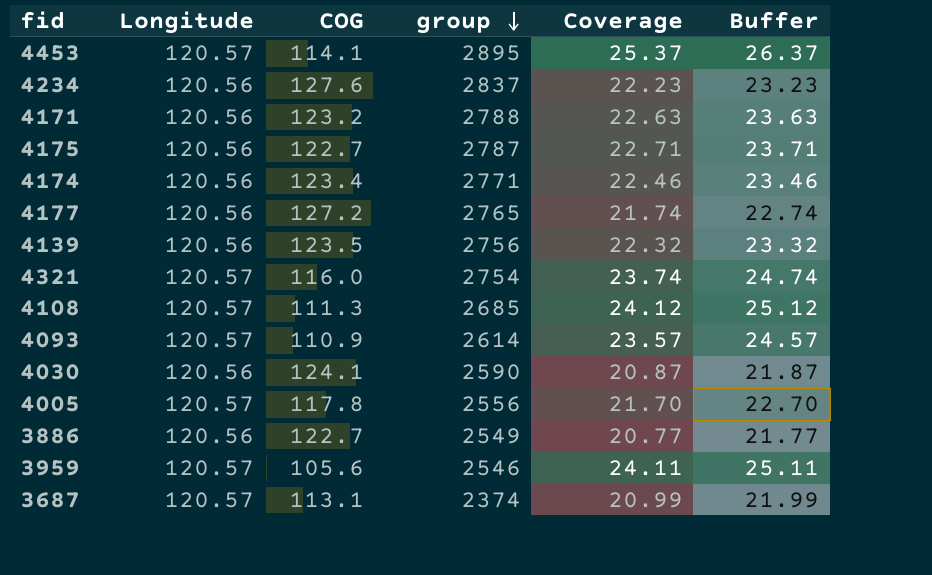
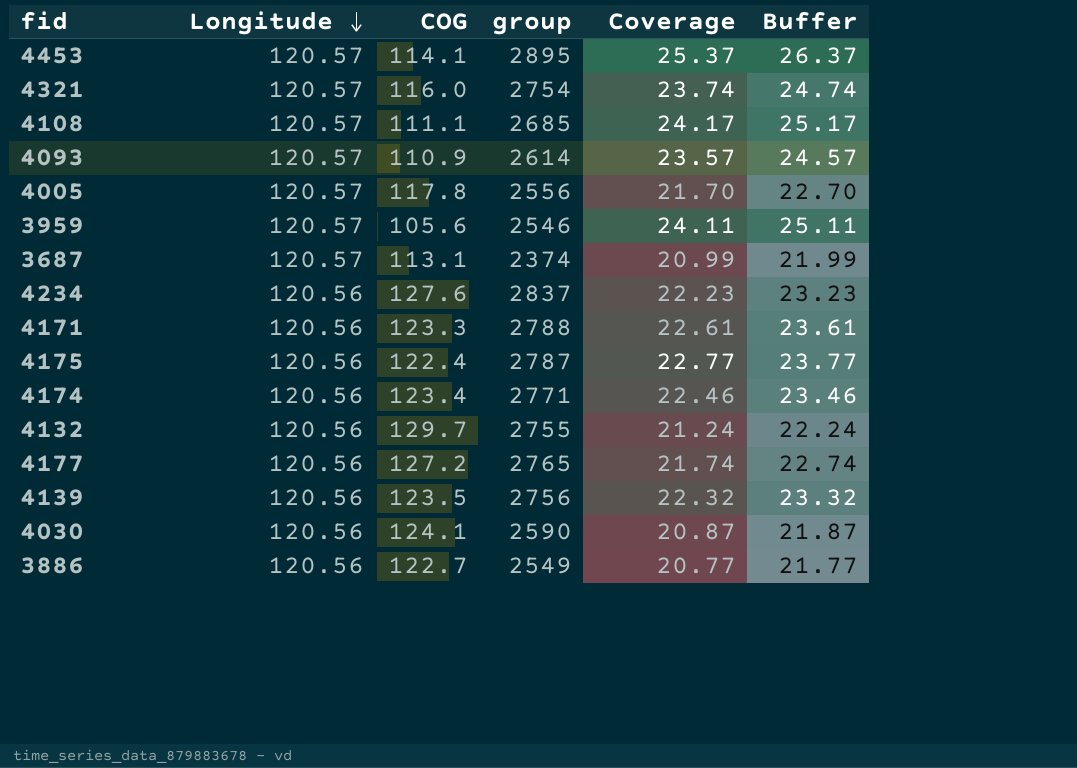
row order: group descending -> Longitude descending
4108 | COG: 111.3 -> 111.1
4108 | Coverage: 24.12 -> 24.17
4108 | Buffer: 25.12 -> 25.17
4171 | COG: 123.2 -> 123.3
4171 | Coverage: 22.63 -> 22.61
4171 | Buffer: 23.63 -> 23.61
4175 | COG: 122.7 -> 122.4
4175 | Coverage: 22.71 -> 22.77
4175 | Buffer: 23.71 -> 23.77
row 4132: none -> 120.56 | 129.7 | 2755 | 21.24 | 22.24

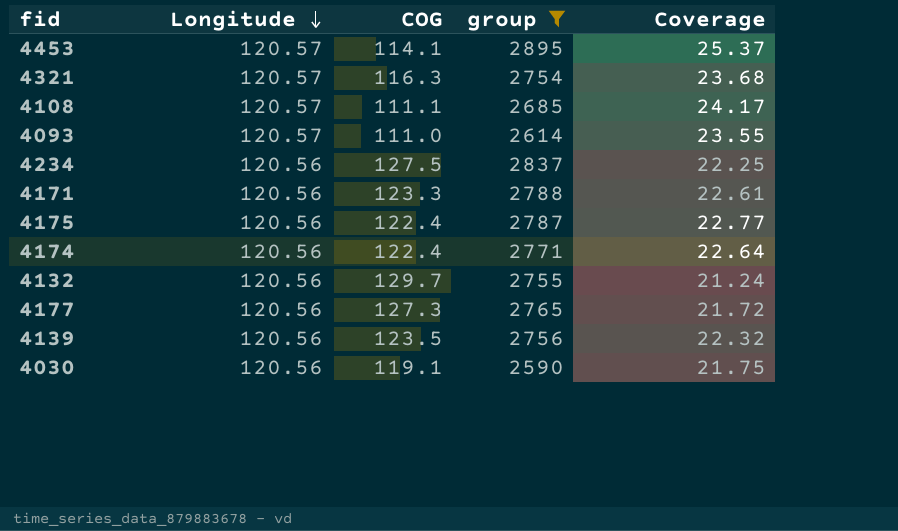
filter: none -> group >= 2590
column Buffer | formula: [Coverage] + 1 -> none
4321 | COG: 116.0 -> 116.3
4321 | Coverage: 23.74 -> 23.68
4093 | COG: 110.9 -> 111.0
4093 | Coverage: 23.57 -> 23.55
4234 | COG: 127.6 -> 127.5
4234 | Coverage: 22.23 -> 22.25
4174 | COG: 123.4 -> 122.4
4174 | Coverage: 22.46 -> 22.64
4177 | COG: 127.2 -> 127.3
4177 | Coverage: 21.74 -> 21.72
4030 | COG: 124.1 -> 119.1
4030 | Coverage: 20.87 -> 21.75

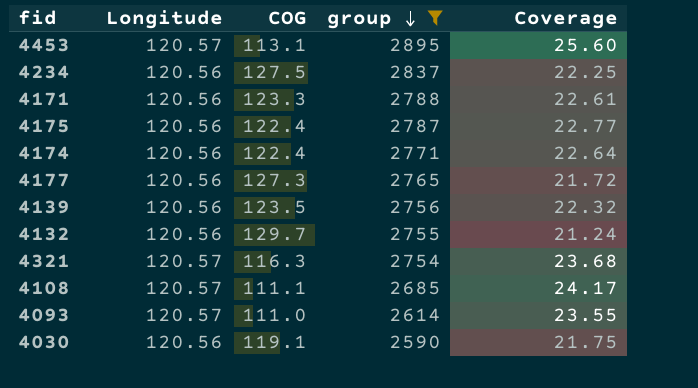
row order: Longitude descending -> group descending
4453 | COG: 114.1 -> 113.1
4453 | Coverage: 25.37 -> 25.60

